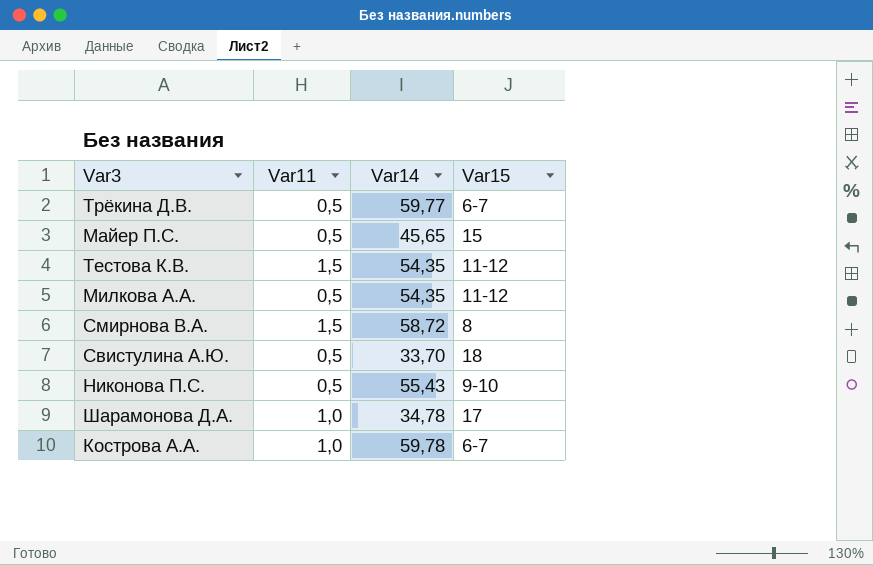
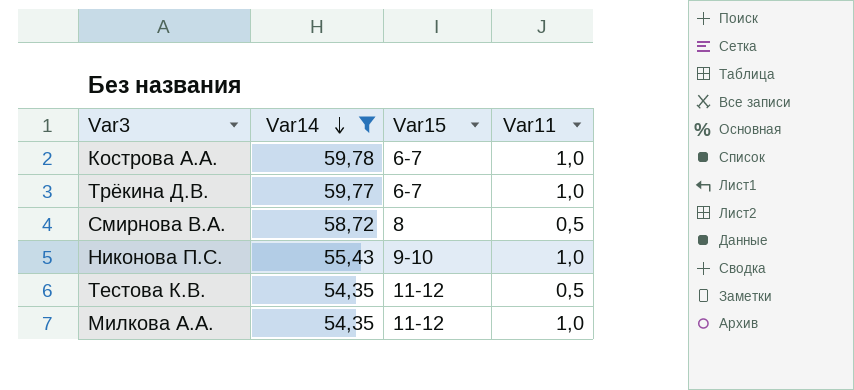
filter: none -> Var14 >= 54,35
row order: none -> Var14 descending
column Var11 | position: 2 -> 4
Трёкина Д.В. | Var11: 0,5 -> 1,0
Смирнова В.А. | Var11: 1,5 -> 0,5
Никонова П.С. | Var11: 0,5 -> 1,0
Тестова К.В. | Var11: 1,5 -> 0,5
Милкова А.А. | Var11: 0,5 -> 1,0

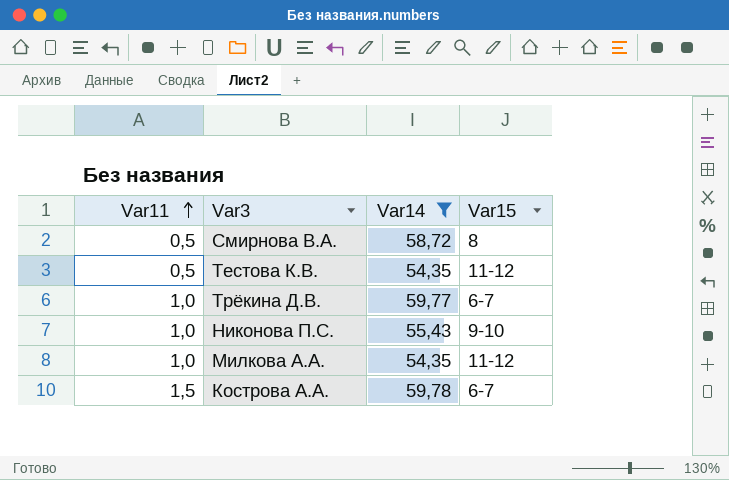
row order: Var14 descending -> Var11 ascending
column Var11 | position: 4 -> 1
Кострова А.А. | Var11: 1,0 -> 1,5

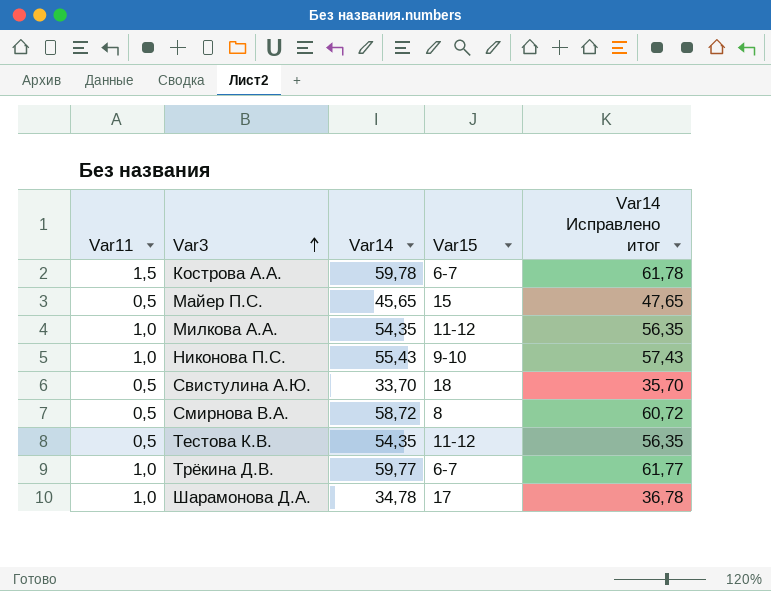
filter: Var14 >= 54,35 -> none
row order: Var11 ascending -> Var3 ascending
column Var14 Исправлено итог | formula: none -> [Var14] + 2

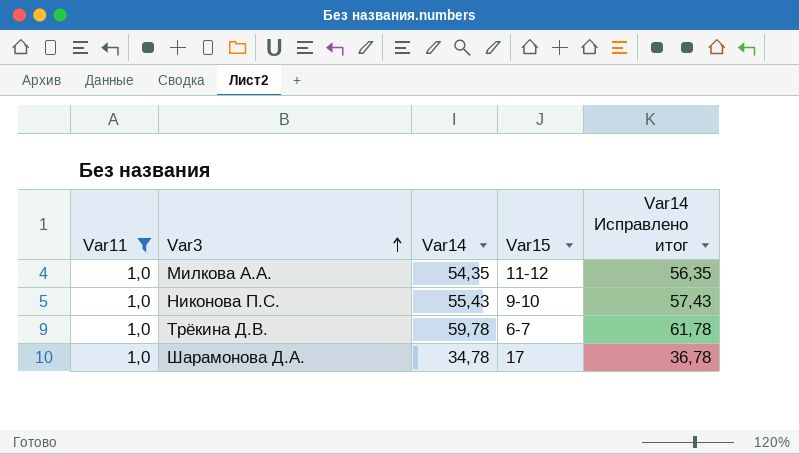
filter: none -> Var11 = 1,0
Трёкина Д.В. | Var14: 59,77 -> 59,78
Трёкина Д.В. | Var14 Исправлено итог: 61,77 -> 61,78

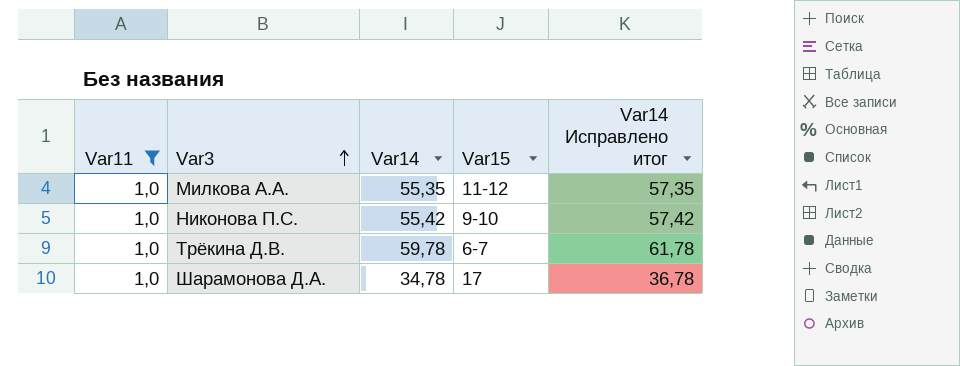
Милкова А.А. | Var14: 54,35 -> 55,35
Милкова А.А. | Var14 Исправлено итог: 56,35 -> 57,35
Никонова П.С. | Var14: 55,43 -> 55,42
Никонова П.С. | Var14 Исправлено итог: 57,43 -> 57,42

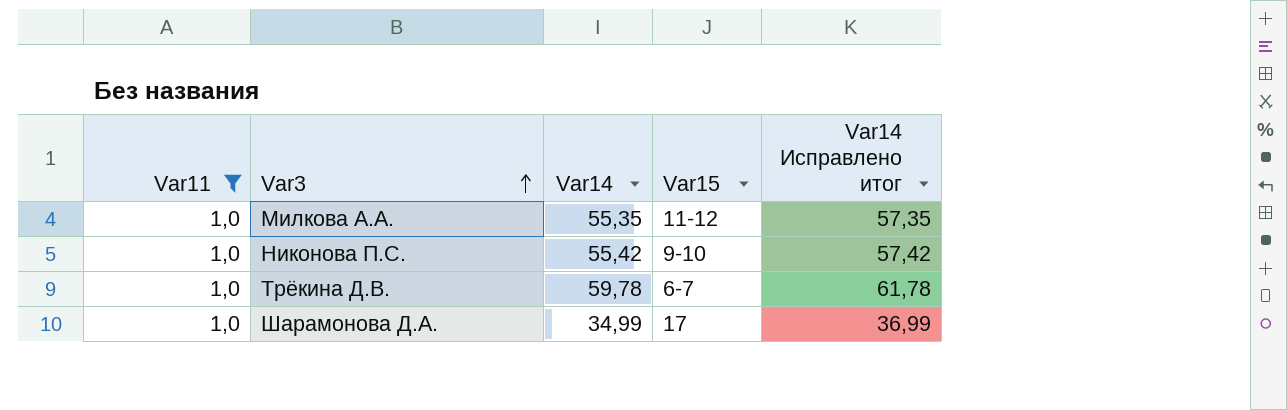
Шарамонова Д.А. | Var14: 34,78 -> 34,99
Шарамонова Д.А. | Var14 Исправлено итог: 36,78 -> 36,99

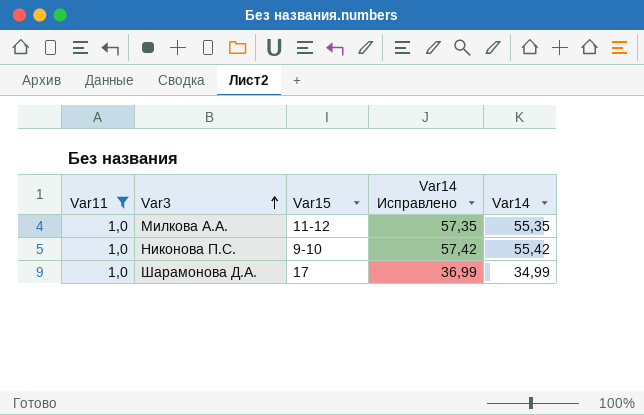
column name: Var14 Исправлено итог -> Var14 Исправлено
column Var14 | position: 3 -> 5
row Трёкина Д.В.: 1,0 | 59,78 | 6-7 | 61,78 -> none

